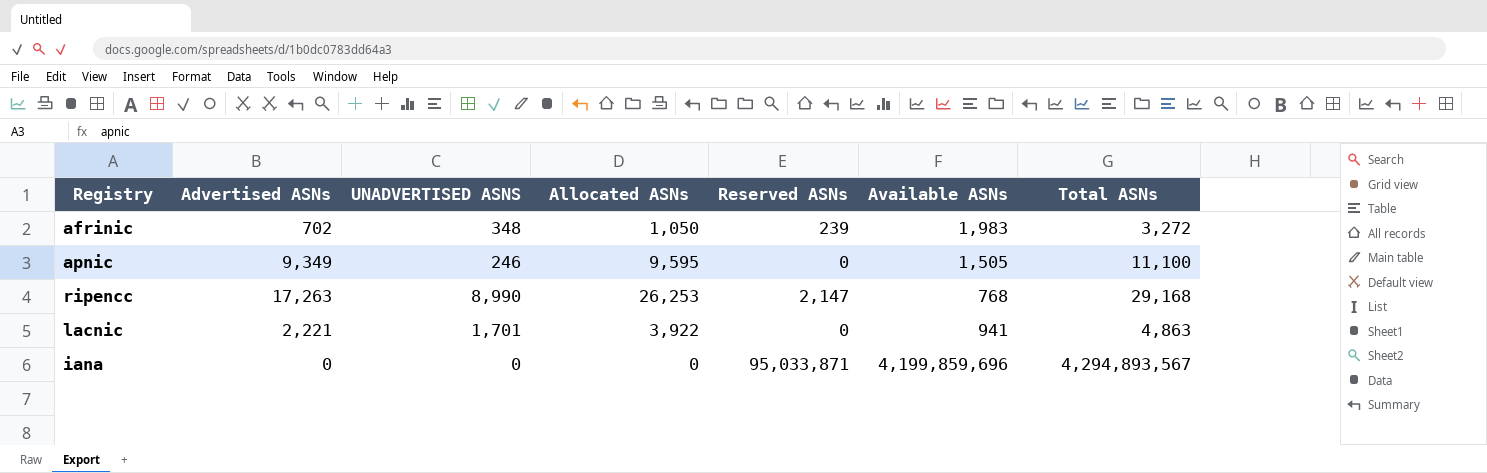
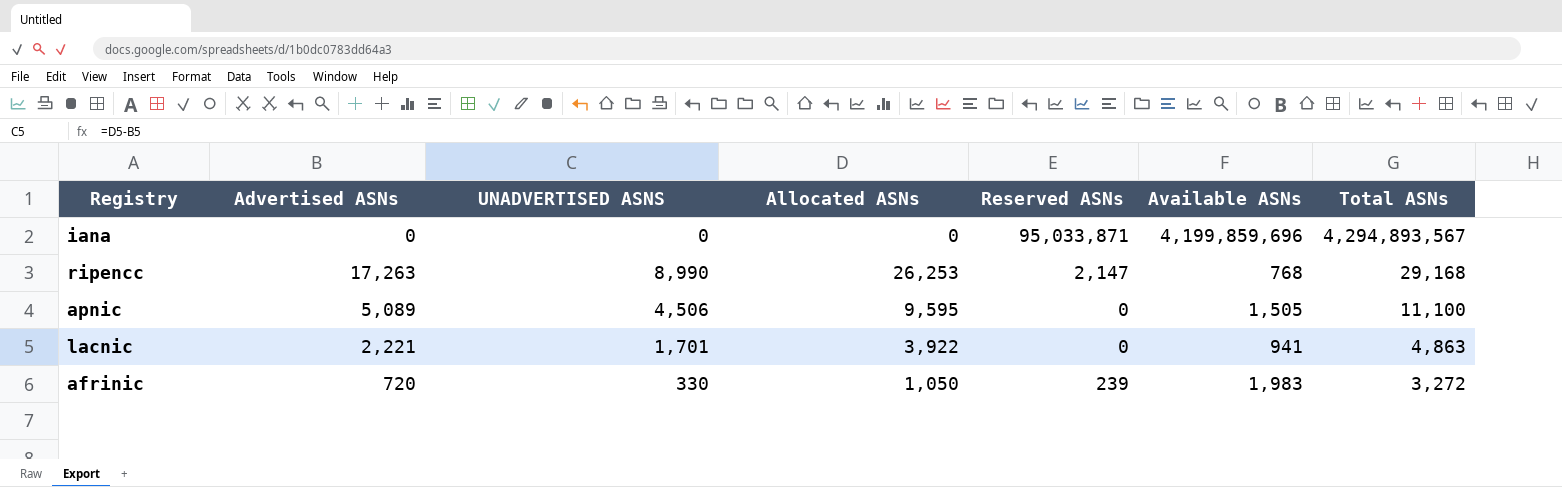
row order: none -> Total ASNs descending
apnic | Advertised ASNs: 9,349 -> 5,089
apnic | UNADVERTISED ASNS: 246 -> 4,506
afrinic | Advertised ASNs: 702 -> 720
afrinic | UNADVERTISED ASNS: 348 -> 330

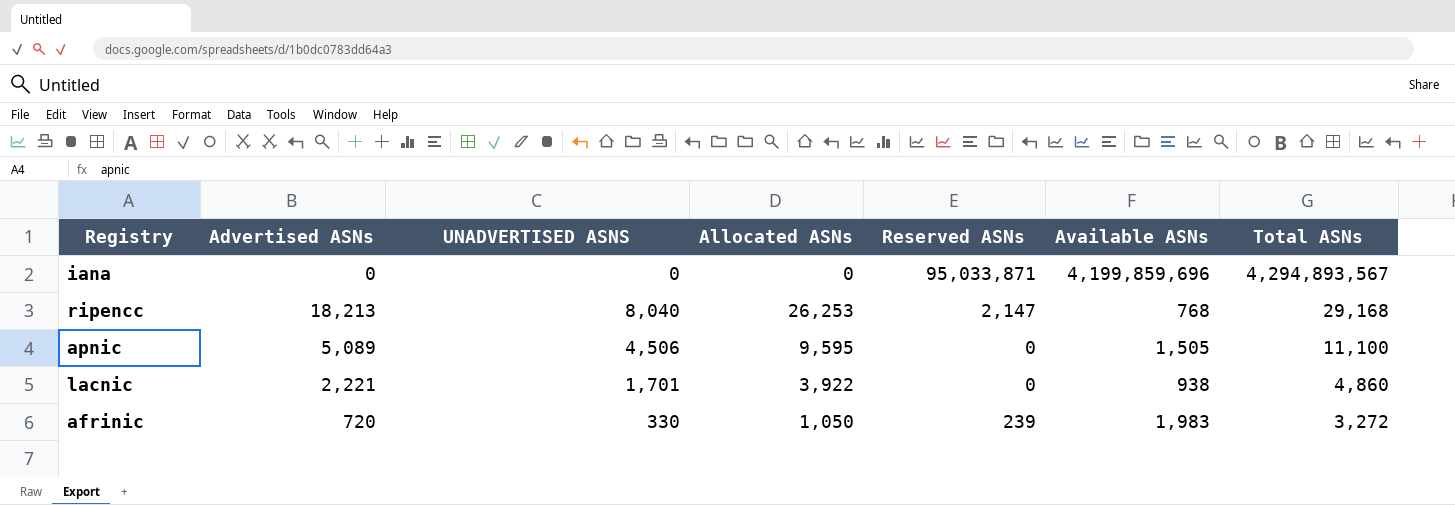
ripencc | Advertised ASNs: 17,263 -> 18,213
ripencc | UNADVERTISED ASNS: 8,990 -> 8,040
lacnic | Available ASNs: 941 -> 938
lacnic | Total ASNs: 4,863 -> 4,860

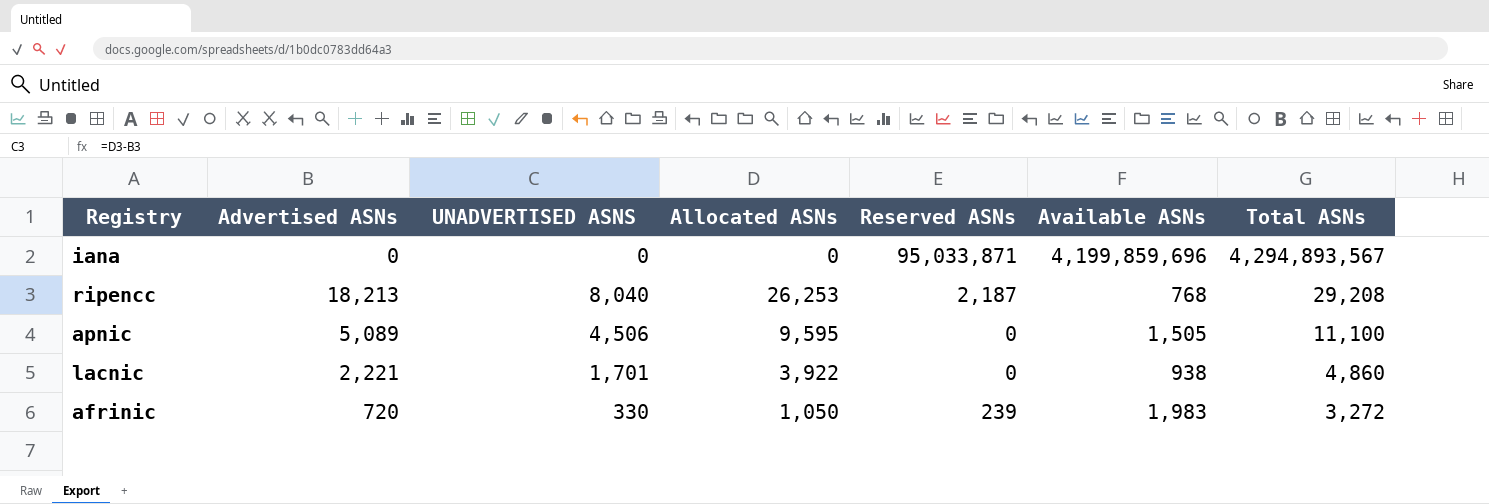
ripencc | Reserved ASNs: 2,147 -> 2,187
ripencc | Total ASNs: 29,168 -> 29,208

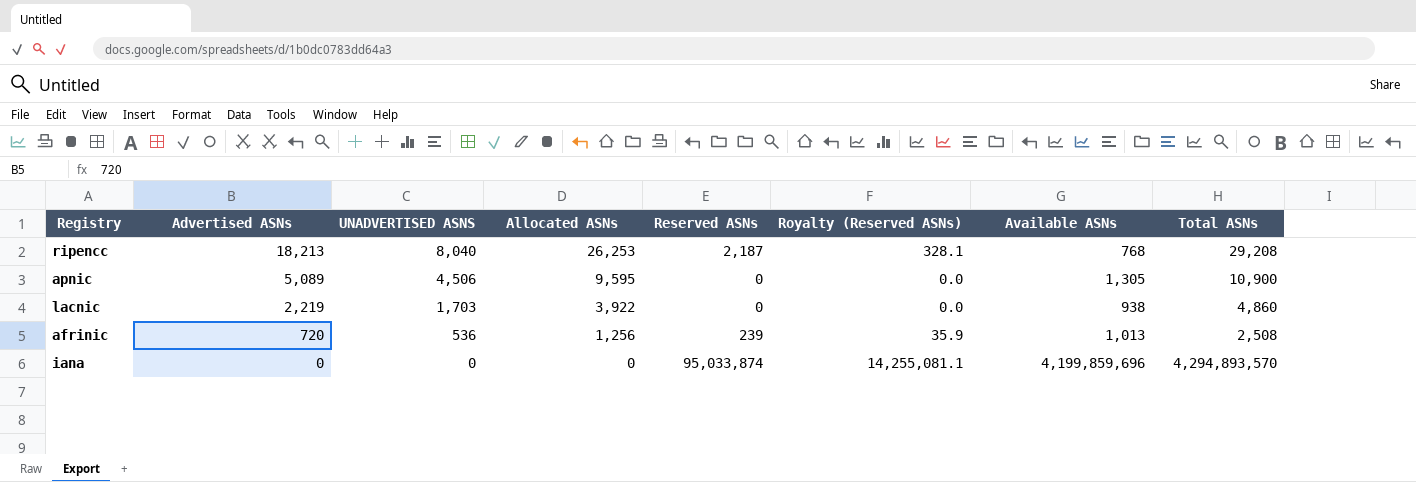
row order: Total ASNs descending -> Advertised ASNs descending
column Royalty (Reserved ASNs) | formula: none -> [Reserved ASNs] * 0.15
apnic | Available ASNs: 1,505 -> 1,305
apnic | Total ASNs: 11,100 -> 10,900
lacnic | Advertised ASNs: 2,221 -> 2,219
lacnic | UNADVERTISED ASNS: 1,701 -> 1,703
afrinic | UNADVERTISED ASNS: 330 -> 536
afrinic | Allocated ASNs: 1,050 -> 1,256
afrinic | Available ASNs: 1,983 -> 1,013
afrinic | Total ASNs: 3,272 -> 2,508
iana | Reserved ASNs: 95,033,871 -> 95,033,874
iana | Total ASNs: 4,294,893,567 -> 4,294,893,570

